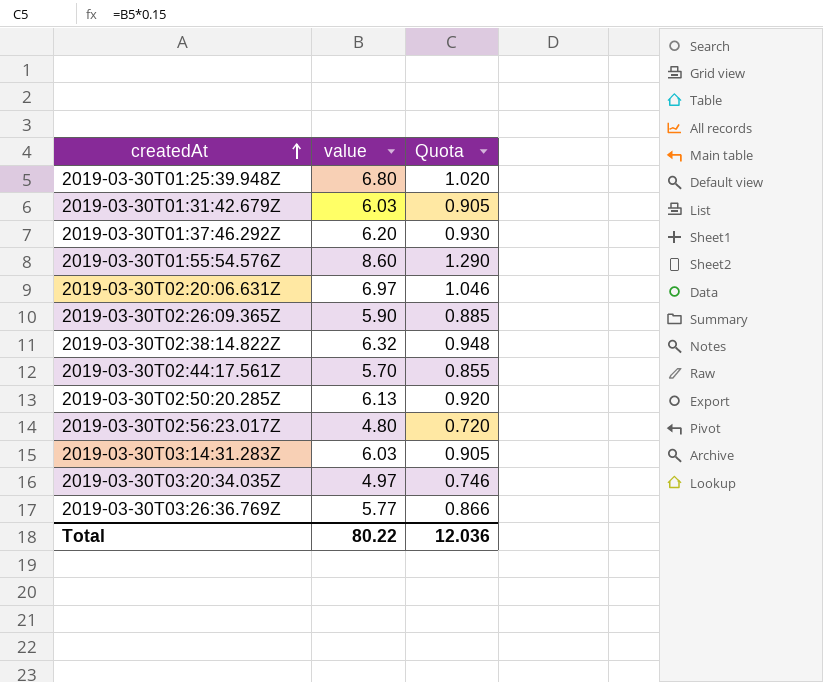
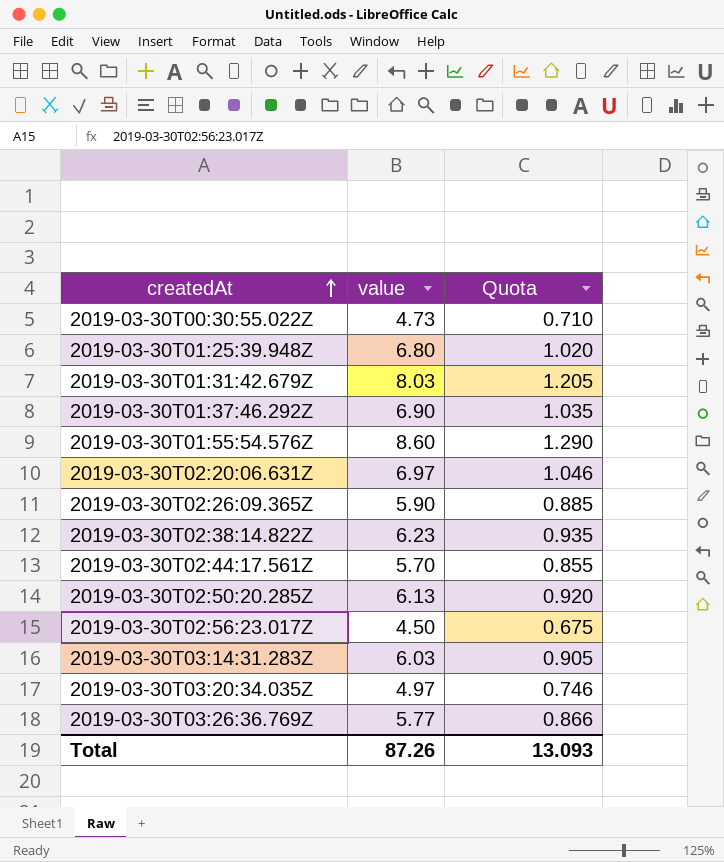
row 2019-03-30T00:30:55.022Z: none -> 4.73 | 0.710
2019-03-30T01:31:42.679Z | value: 6.03 -> 8.03
2019-03-30T01:31:42.679Z | Quota: 0.905 -> 1.205
2019-03-30T01:37:46.292Z | value: 6.20 -> 6.90
2019-03-30T01:37:46.292Z | Quota: 0.930 -> 1.035
2019-03-30T02:38:14.822Z | value: 6.32 -> 6.23
2019-03-30T02:38:14.822Z | Quota: 0.948 -> 0.935
2019-03-30T02:56:23.017Z | value: 4.80 -> 4.50
2019-03-30T02:56:23.017Z | Quota: 0.720 -> 0.675
Total | value: 80.22 -> 87.26
Total | Quota: 12.036 -> 13.093

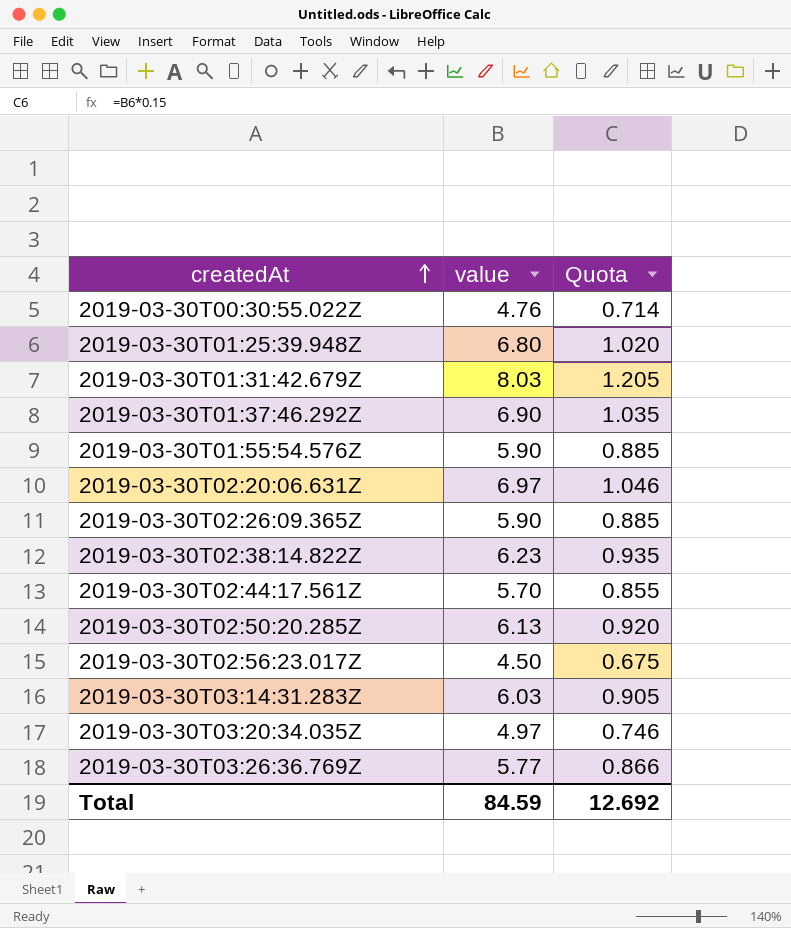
2019-03-30T00:30:55.022Z | value: 4.73 -> 4.76
2019-03-30T00:30:55.022Z | Quota: 0.710 -> 0.714
2019-03-30T01:55:54.576Z | value: 8.60 -> 5.90
2019-03-30T01:55:54.576Z | Quota: 1.290 -> 0.885
Total | value: 87.26 -> 84.59
Total | Quota: 13.093 -> 12.692

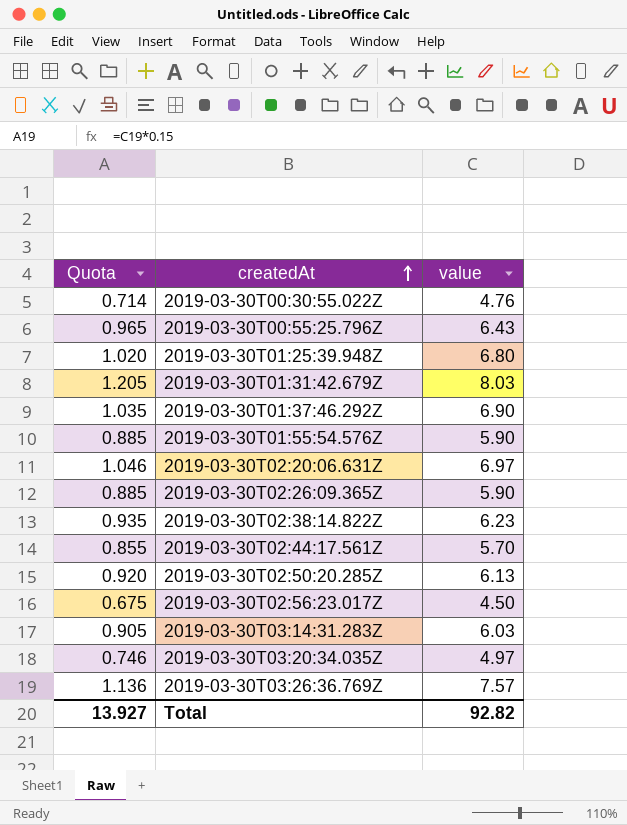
column Quota | position: 3 -> 1
row 2019-03-30T00:55:25.796Z: none -> 0.965 | 6.43
2019-03-30T03:26:36.769Z | Quota: 0.866 -> 1.136
2019-03-30T03:26:36.769Z | value: 5.77 -> 7.57
Total | Quota: 12.692 -> 13.927
Total | value: 84.59 -> 92.82

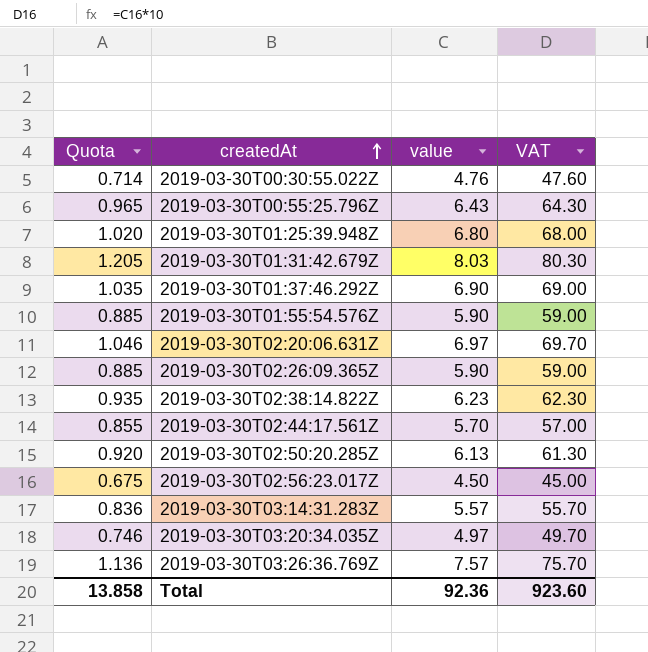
column VAT | formula: none -> [value] * 10
2019-03-30T03:14:31.283Z | Quota: 0.905 -> 0.836
2019-03-30T03:14:31.283Z | value: 6.03 -> 5.57
Total | Quota: 13.927 -> 13.858
Total | value: 92.82 -> 92.36

